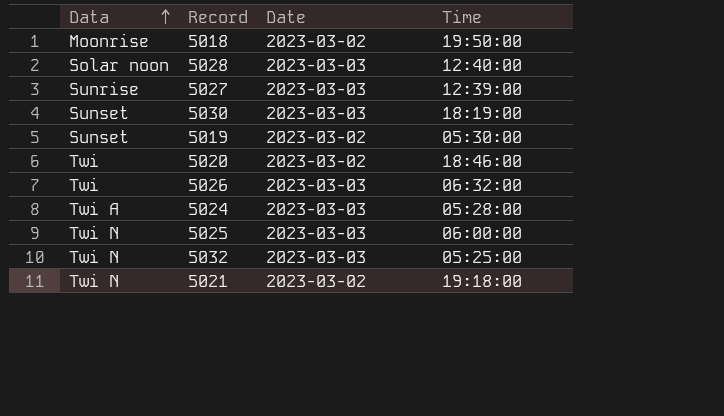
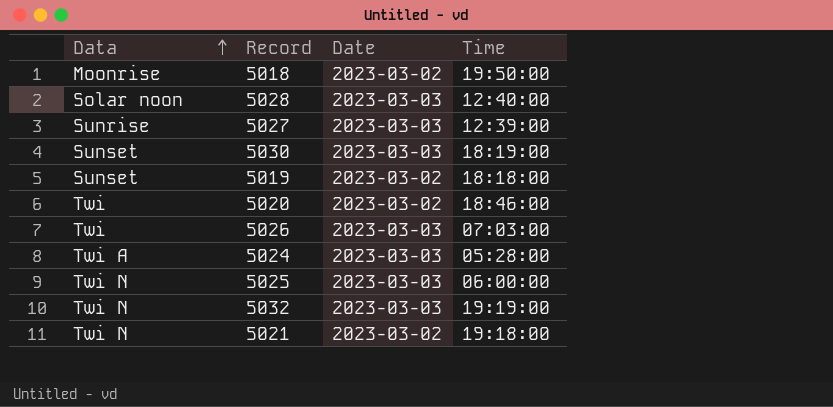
5019 | Time: 05:30:00 -> 18:18:00
5026 | Time: 06:32:00 -> 07:03:00
5032 | Time: 05:25:00 -> 19:19:00

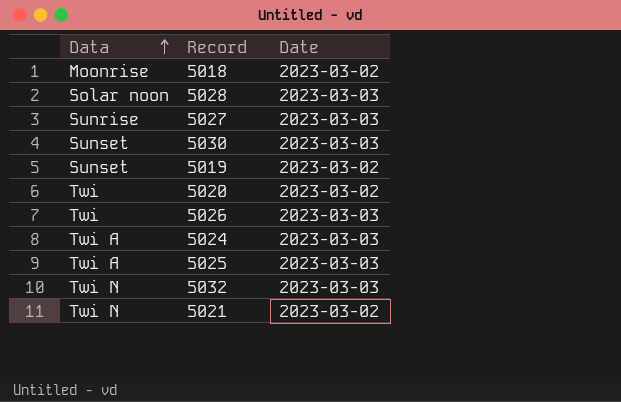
column Time | position: 4 -> none
5025 | Data: Twi N -> Twi A

